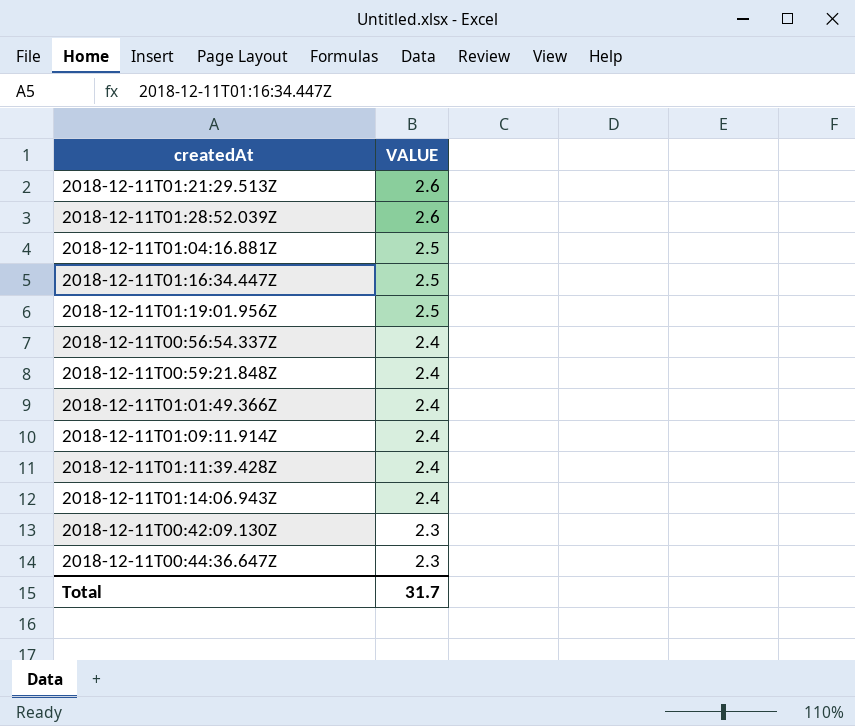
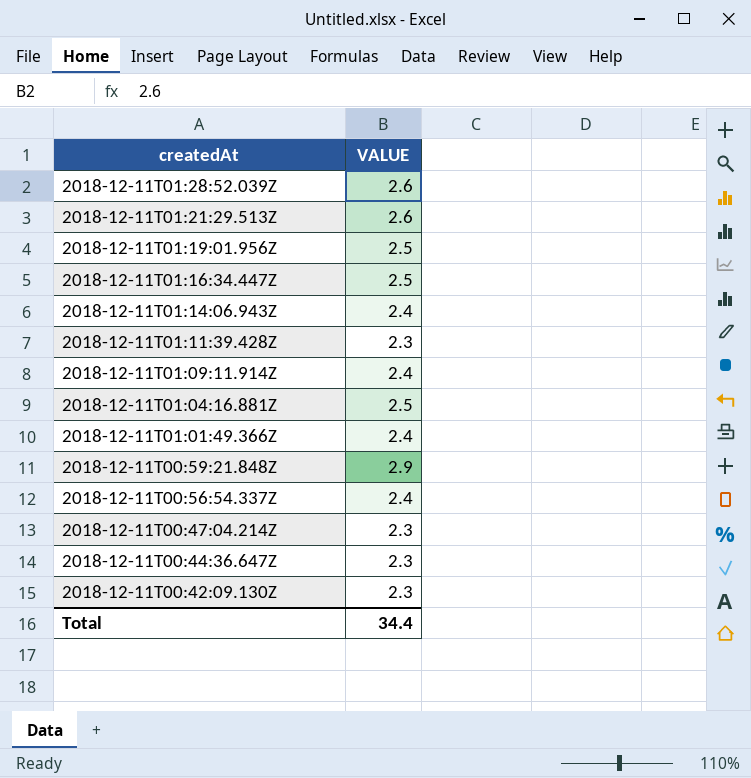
row order: VALUE descending -> createdAt descending
2018-12-11T01:11:39.428Z | VALUE: 2.4 -> 2.3
2018-12-11T00:59:21.848Z | VALUE: 2.4 -> 2.9
row 2018-12-11T00:47:04.214Z: none -> 2.3
Total | VALUE: 31.7 -> 34.4

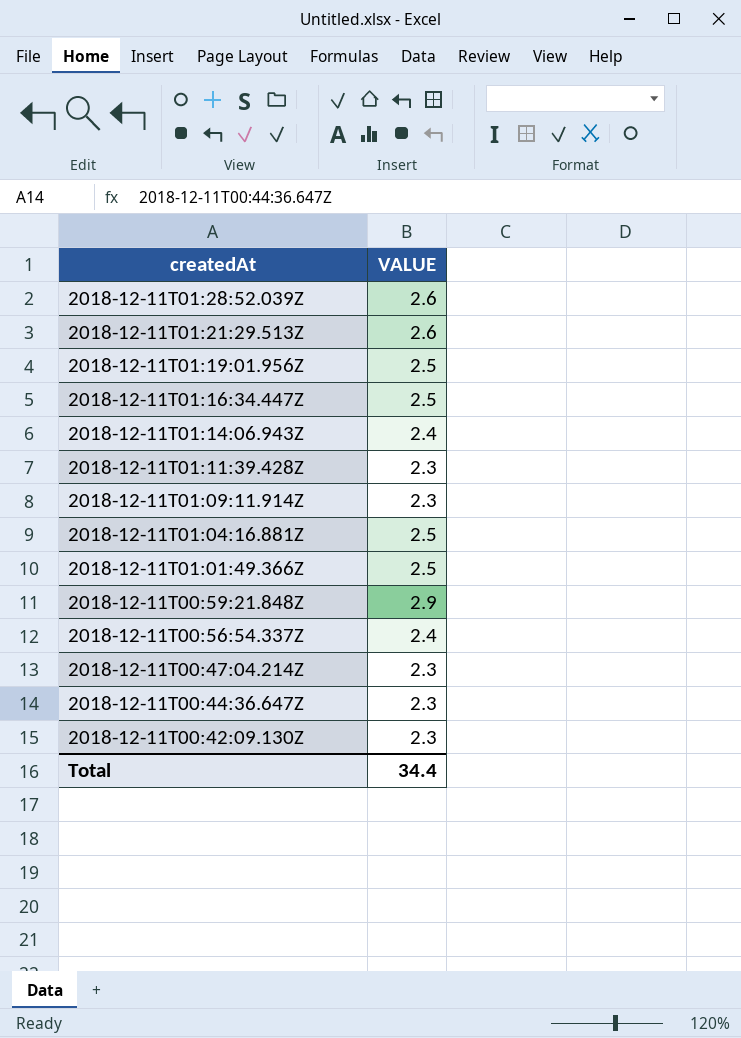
2018-12-11T01:09:11.914Z | VALUE: 2.4 -> 2.3
2018-12-11T01:01:49.366Z | VALUE: 2.4 -> 2.5

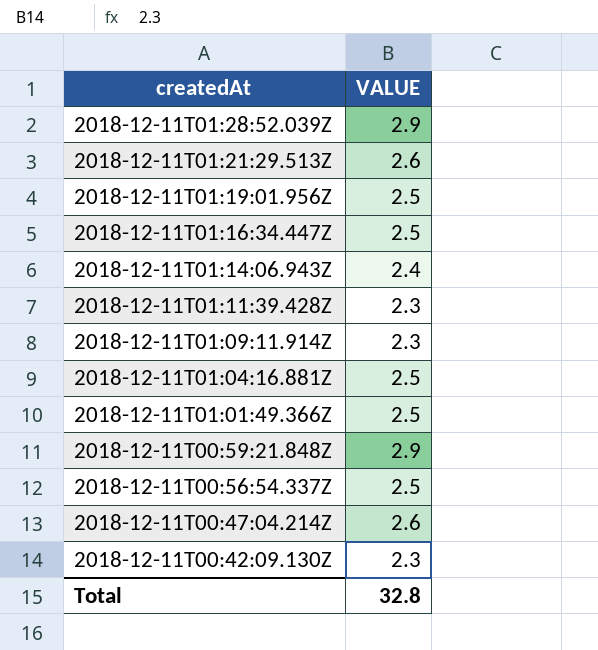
row 2018-12-11T00:44:36.647Z: 2.3 -> none
2018-12-11T01:28:52.039Z | VALUE: 2.6 -> 2.9
2018-12-11T00:56:54.337Z | VALUE: 2.4 -> 2.5
2018-12-11T00:47:04.214Z | VALUE: 2.3 -> 2.6
Total | VALUE: 34.4 -> 32.8

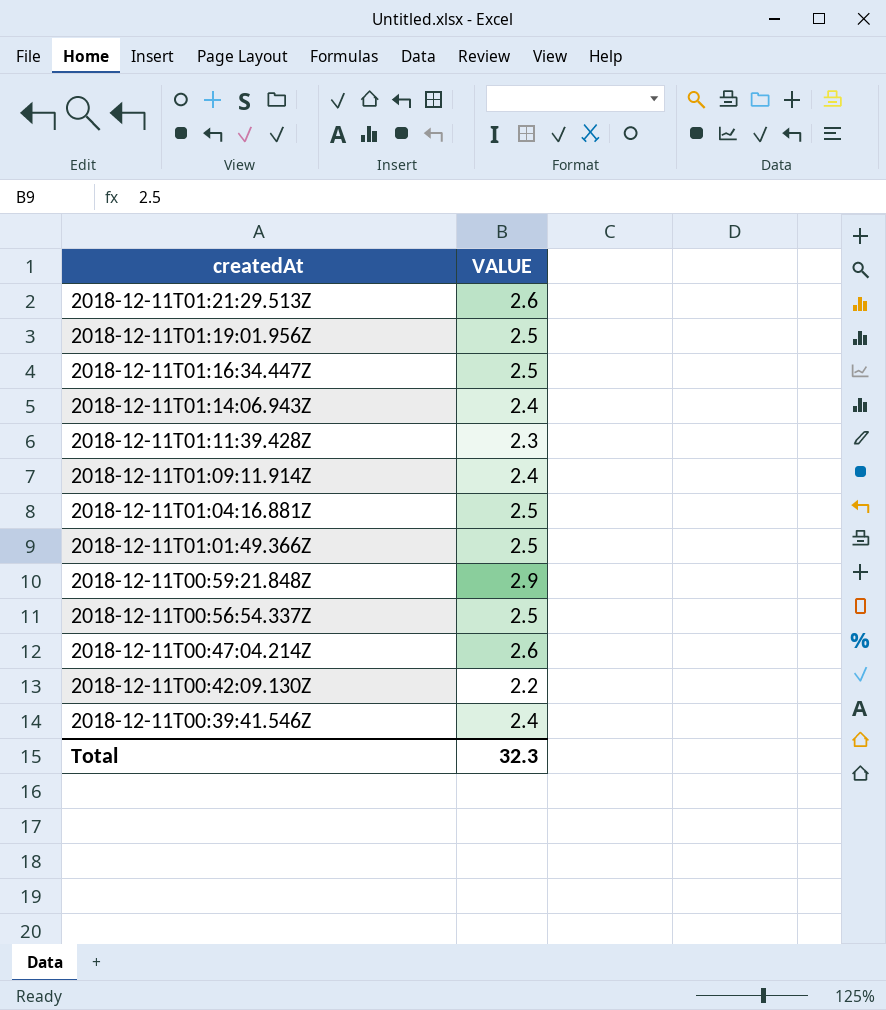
row 2018-12-11T01:28:52.039Z: 2.9 -> none
2018-12-11T01:09:11.914Z | VALUE: 2.3 -> 2.4
2018-12-11T00:42:09.130Z | VALUE: 2.3 -> 2.2
row 2018-12-11T00:39:41.546Z: none -> 2.4
Total | VALUE: 32.8 -> 32.3

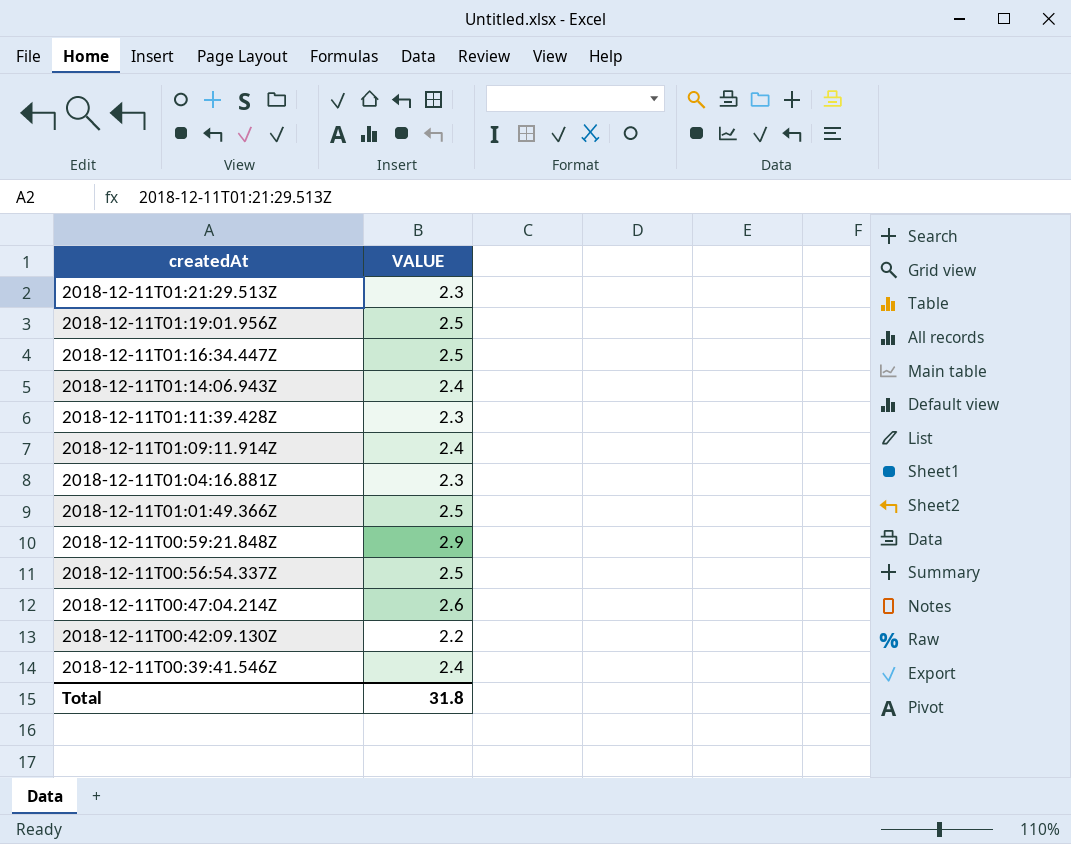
2018-12-11T01:21:29.513Z | VALUE: 2.6 -> 2.3
2018-12-11T01:04:16.881Z | VALUE: 2.5 -> 2.3
Total | VALUE: 32.3 -> 31.8

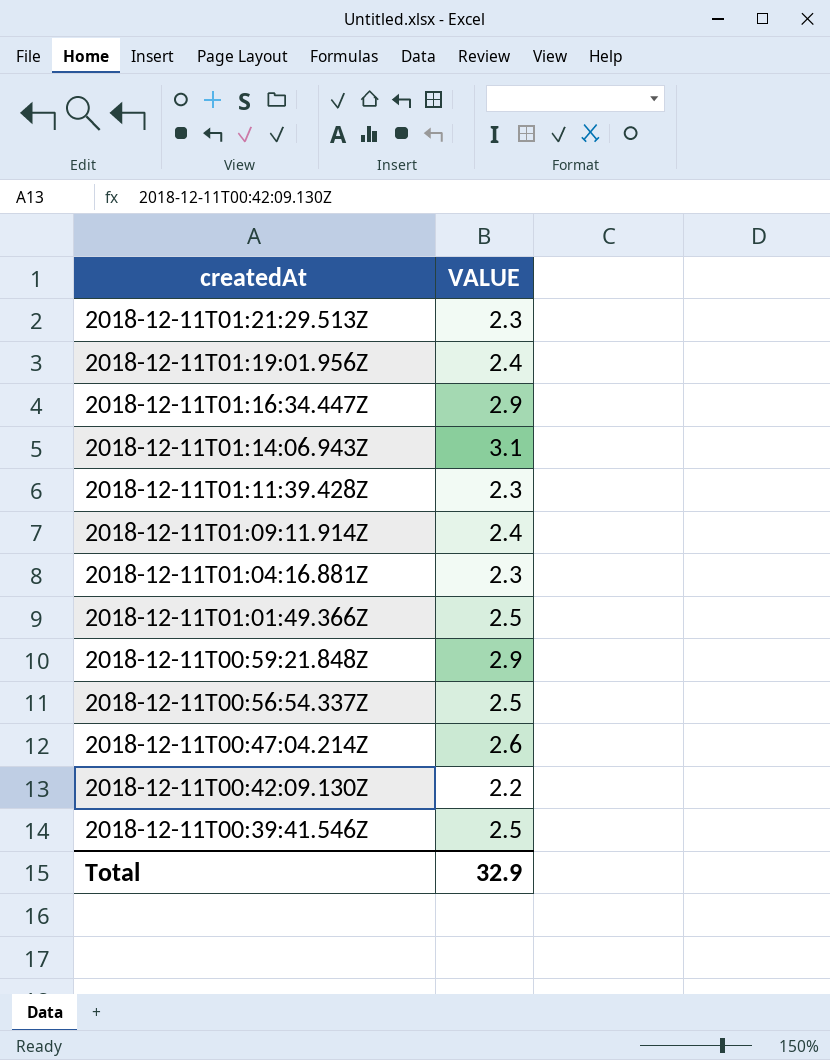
2018-12-11T01:19:01.956Z | VALUE: 2.5 -> 2.4
2018-12-11T01:16:34.447Z | VALUE: 2.5 -> 2.9
2018-12-11T01:14:06.943Z | VALUE: 2.4 -> 3.1
2018-12-11T00:39:41.546Z | VALUE: 2.4 -> 2.5
Total | VALUE: 31.8 -> 32.9

